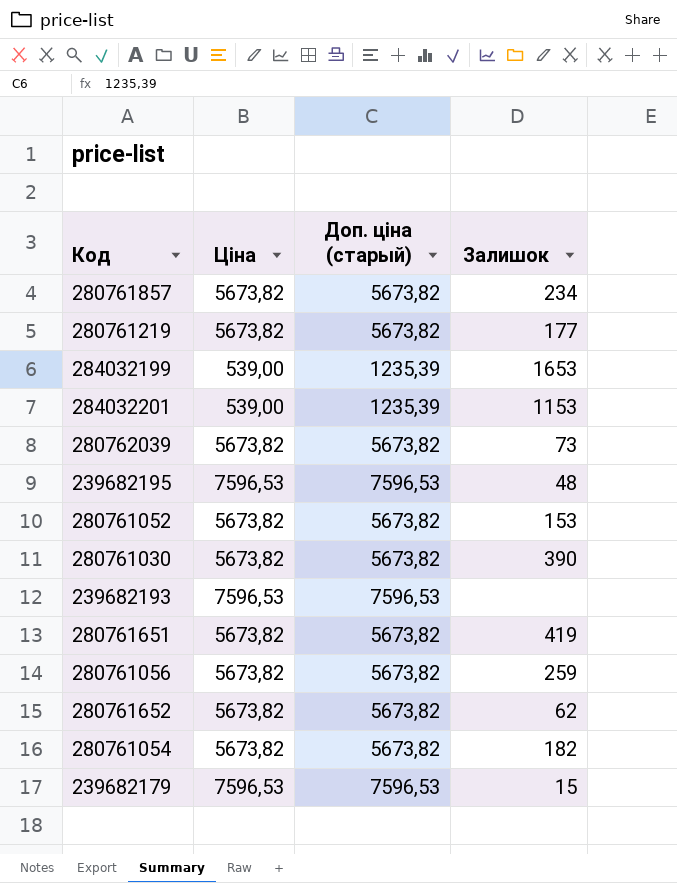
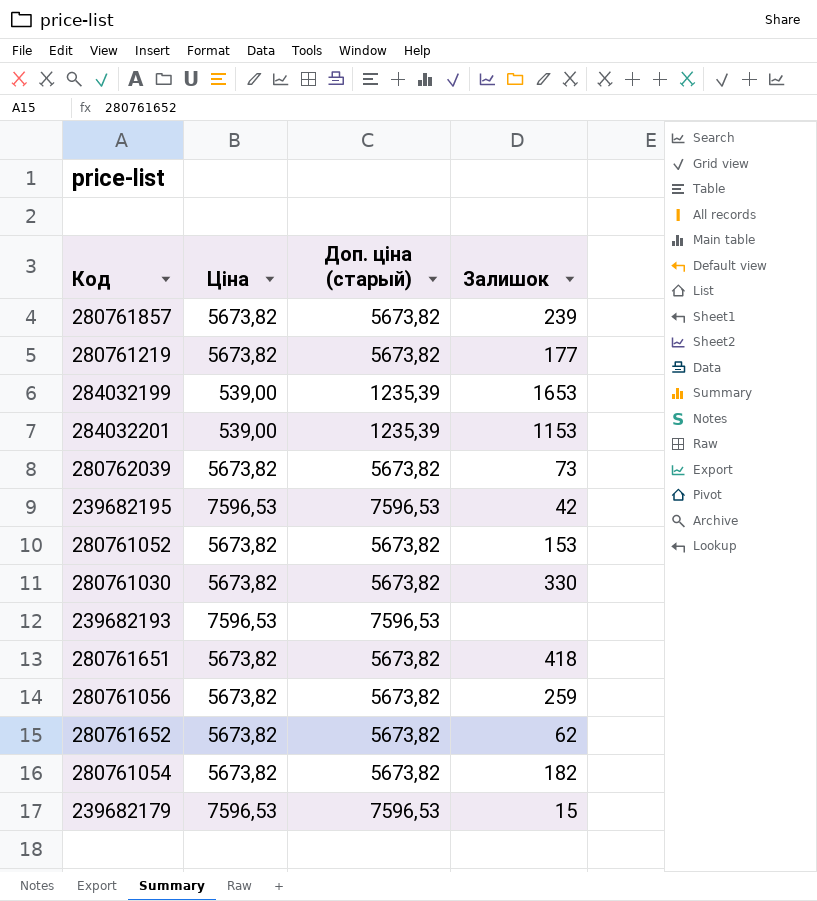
280761857 | Залишок: 234 -> 239
239682195 | Залишок: 48 -> 42
280761030 | Залишок: 390 -> 330
280761651 | Залишок: 419 -> 418

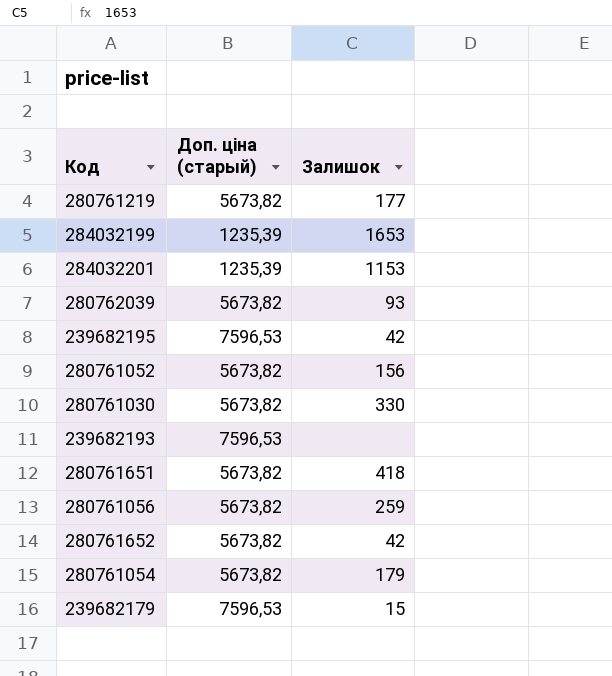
column Ціна | position: 2 -> none
row 280761857: 5673,82 | 5673,82 | 239 -> none
280762039 | Залишок: 73 -> 93
280761052 | Залишок: 153 -> 156
280761652 | Залишок: 62 -> 42
280761054 | Залишок: 182 -> 179

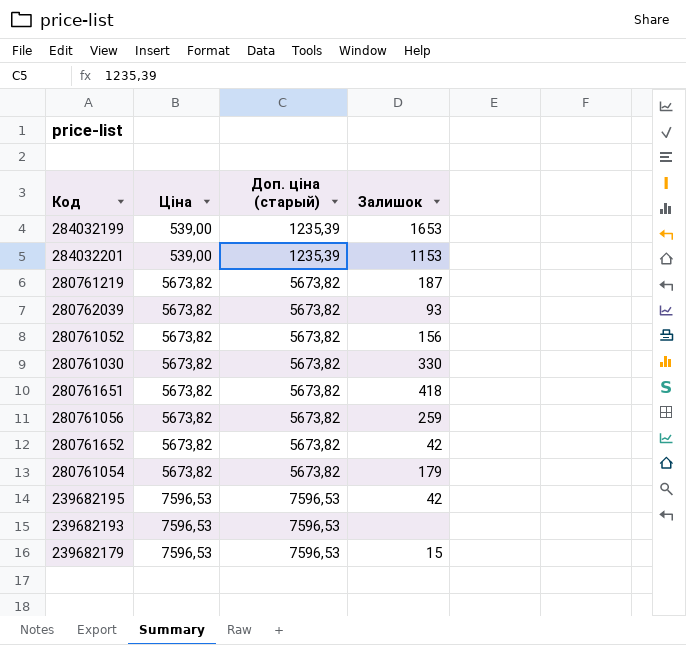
row order: none -> Ціна ascending
column Ціна | position: none -> 2
280761219 | Залишок: 177 -> 187

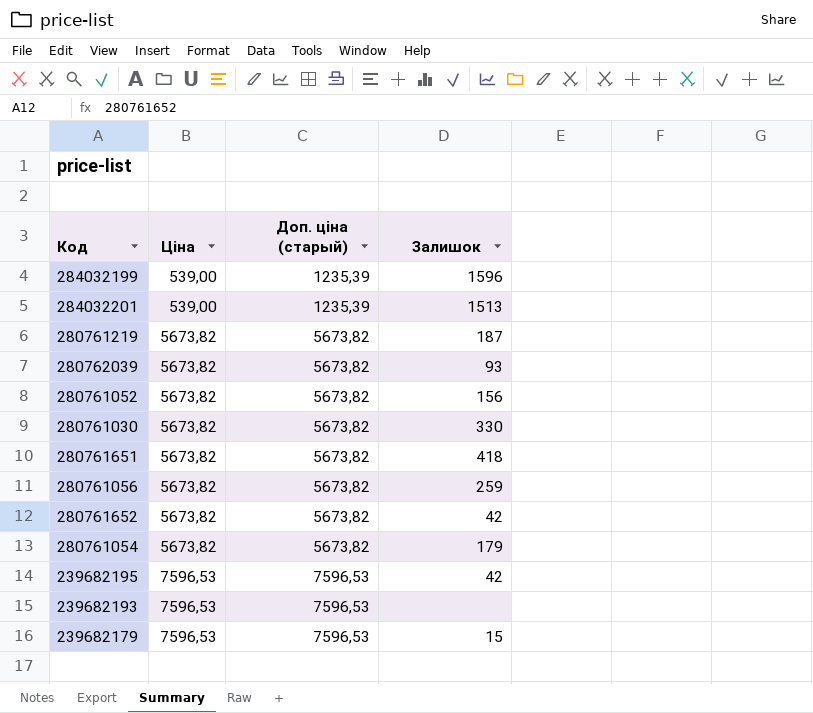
284032199 | Залишок: 1653 -> 1596
284032201 | Залишок: 1153 -> 1513

